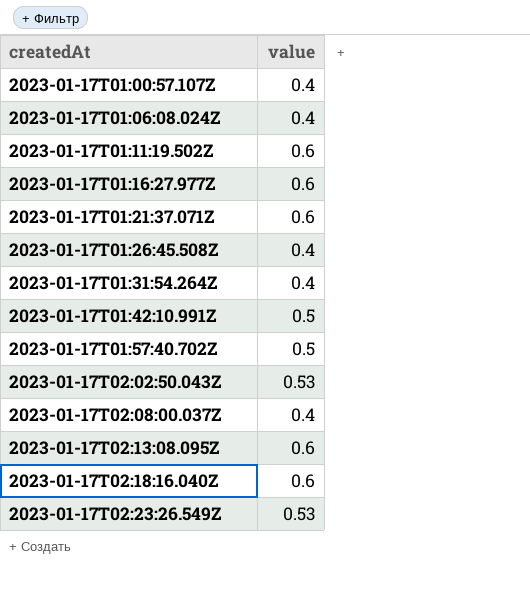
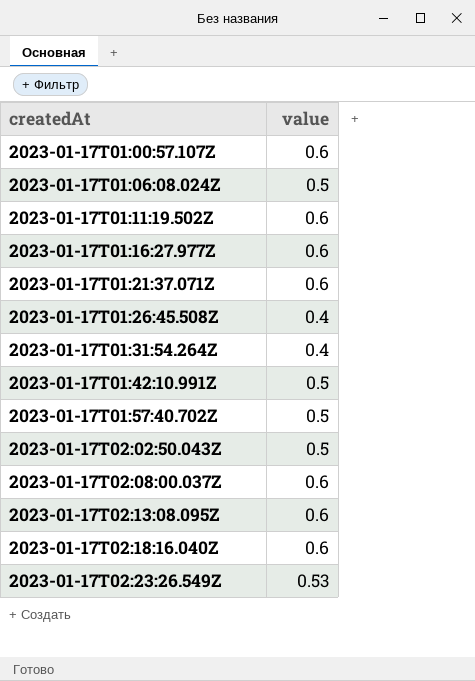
2023-01-17T01:00:57.107Z | value: 0.4 -> 0.6
2023-01-17T01:06:08.024Z | value: 0.4 -> 0.5
2023-01-17T02:02:50.043Z | value: 0.53 -> 0.5
2023-01-17T02:08:00.037Z | value: 0.4 -> 0.6

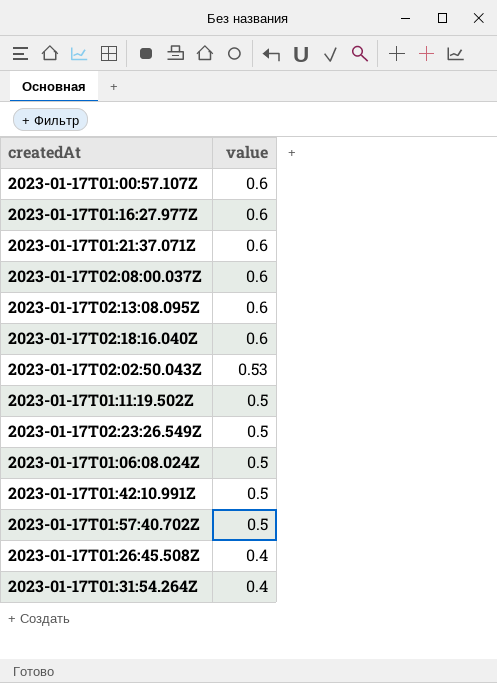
row order: createdAt ascending -> value descending
2023-01-17T02:02:50.043Z | value: 0.5 -> 0.53
2023-01-17T01:11:19.502Z | value: 0.6 -> 0.5
2023-01-17T02:23:26.549Z | value: 0.53 -> 0.5

